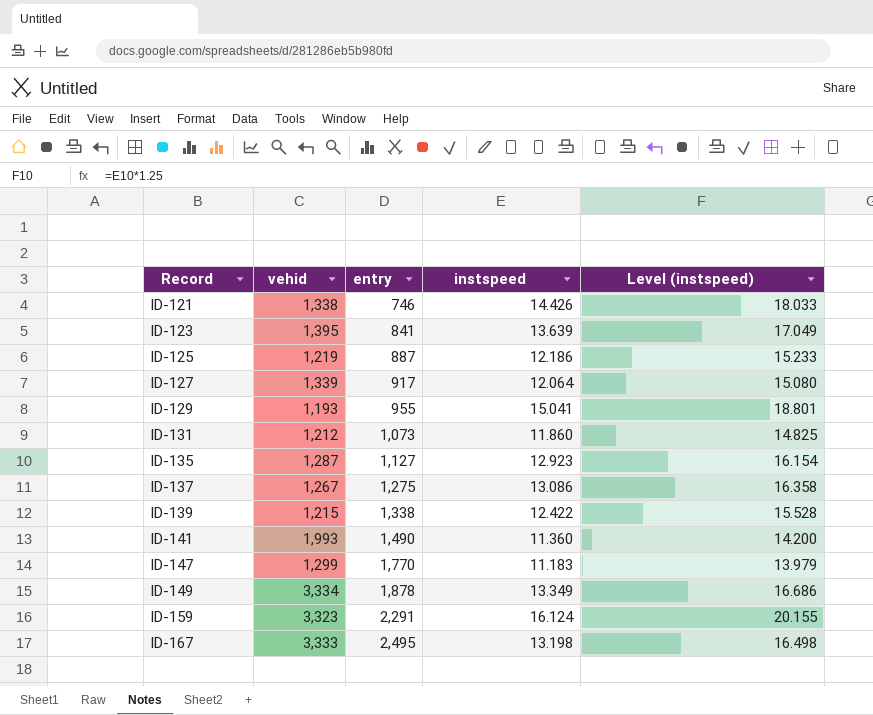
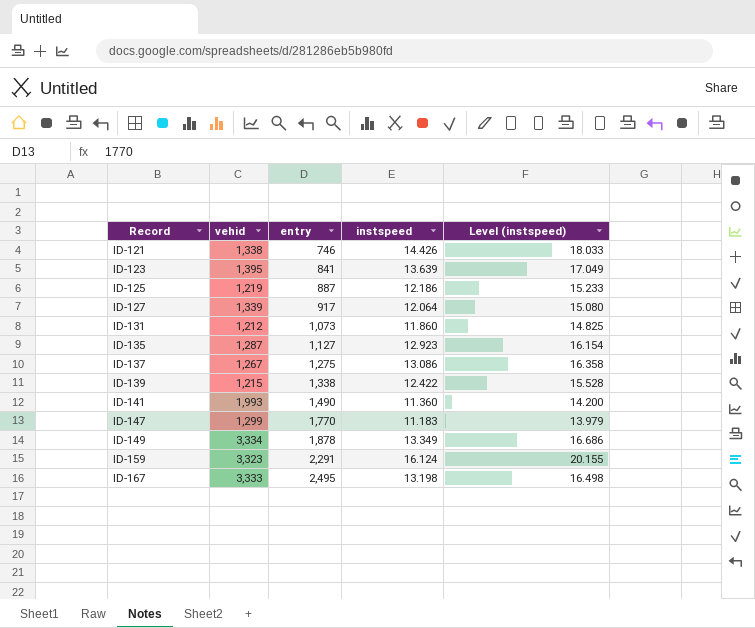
row ID-129: 1,193 | 955 | 15.041 | 18.801 -> none

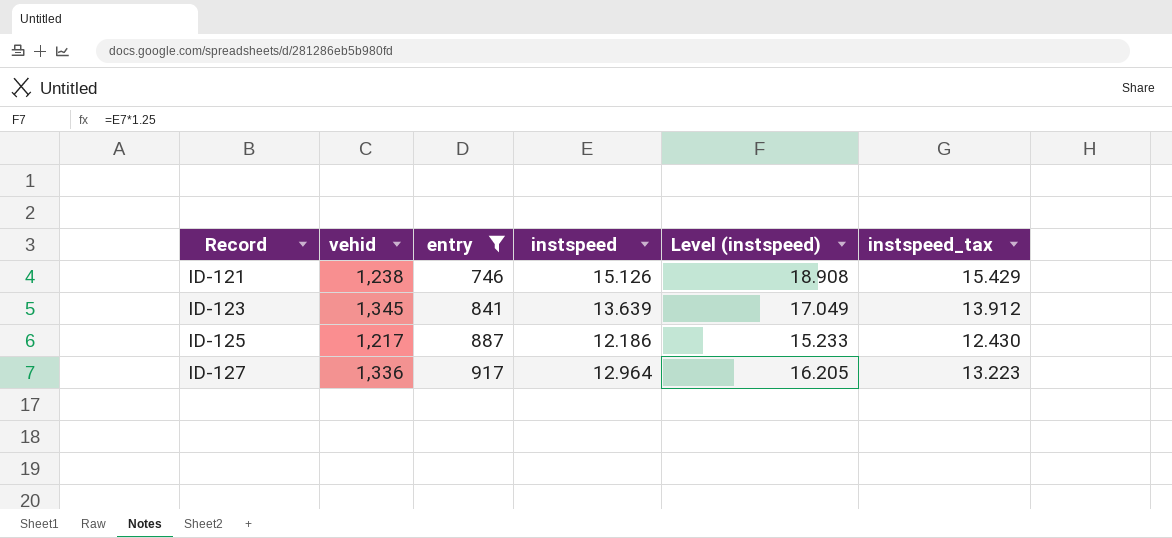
filter: none -> entry <= 917
column instspeed_tax | formula: none -> [instspeed] * 1.02
ID-121 | vehid: 1,338 -> 1,238
ID-121 | instspeed: 14.426 -> 15.126
ID-121 | Level (instspeed): 18.033 -> 18.908
ID-123 | vehid: 1,395 -> 1,345
ID-125 | vehid: 1,219 -> 1,217
ID-127 | vehid: 1,339 -> 1,336
ID-127 | instspeed: 12.064 -> 12.964
ID-127 | Level (instspeed): 15.080 -> 16.205

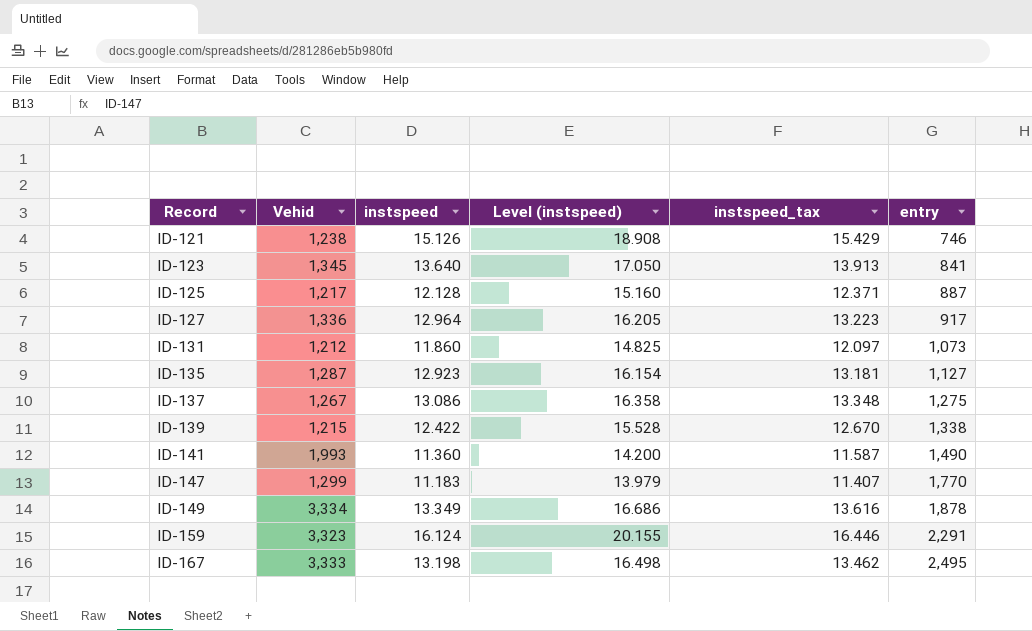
filter: entry <= 917 -> none
column name: vehid -> Vehid
column entry | position: 3 -> 6
ID-123 | instspeed: 13.639 -> 13.640
ID-123 | Level (instspeed): 17.049 -> 17.050
ID-123 | instspeed_tax: 13.912 -> 13.913
ID-125 | instspeed: 12.186 -> 12.128
ID-125 | Level (instspeed): 15.233 -> 15.160
ID-125 | instspeed_tax: 12.430 -> 12.371

